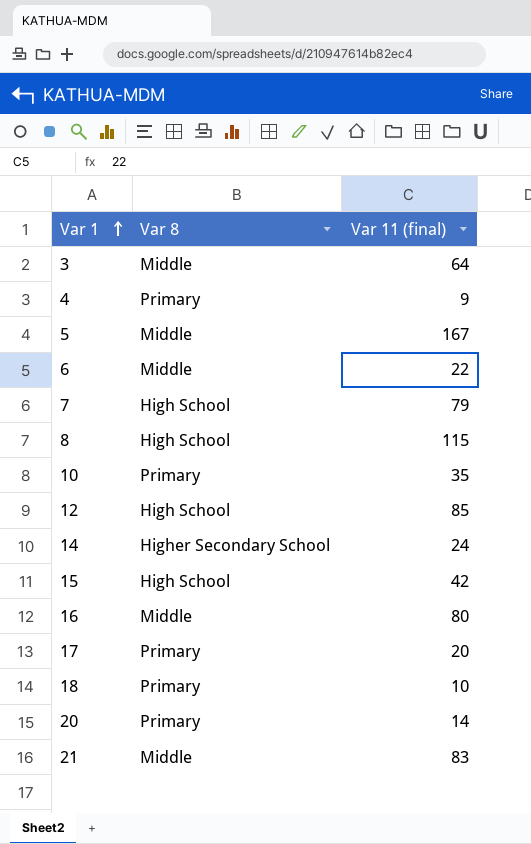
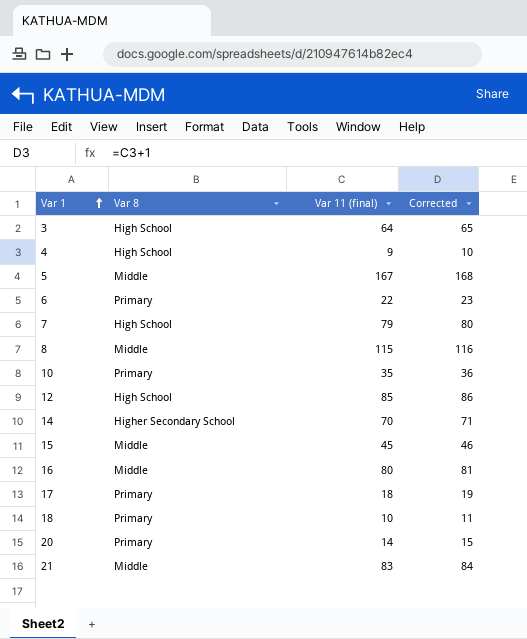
column Corrected | formula: none -> [Var 11 (final)] + 1
3 | Var 8: Middle -> High School
4 | Var 8: Primary -> High School
6 | Var 8: Middle -> Primary
8 | Var 8: High School -> Middle
14 | Var 11 (final): 24 -> 70
15 | Var 8: High School -> Middle
15 | Var 11 (final): 42 -> 45
17 | Var 11 (final): 20 -> 18

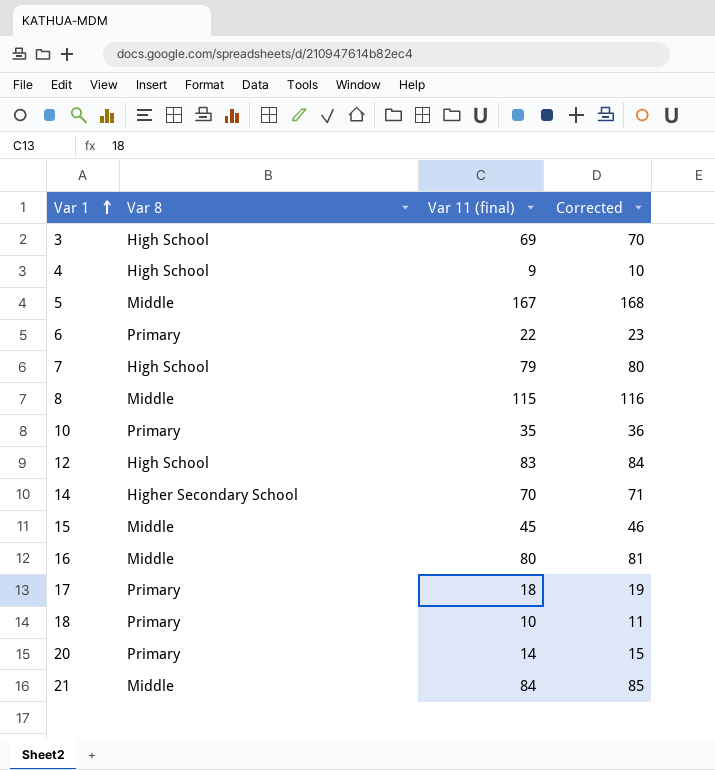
3 | Var 11 (final): 64 -> 69
3 | Corrected: 65 -> 70
12 | Var 11 (final): 85 -> 83
12 | Corrected: 86 -> 84
21 | Var 11 (final): 83 -> 84
21 | Corrected: 84 -> 85

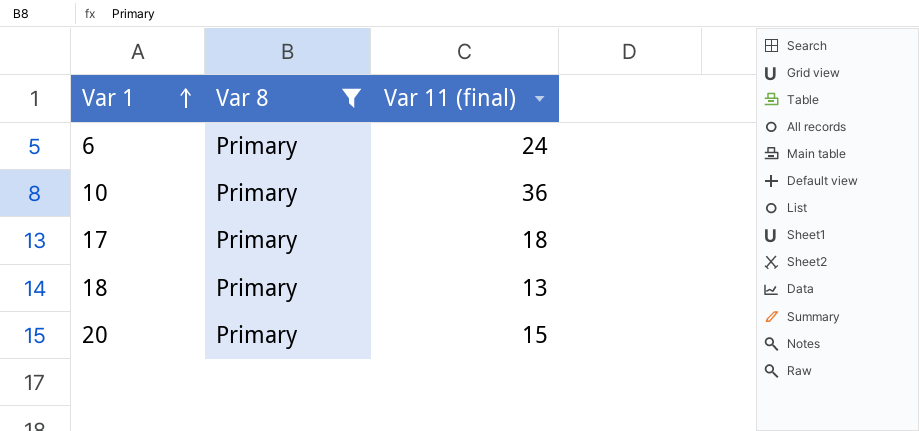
filter: none -> Var 8 = Primary
column Corrected | formula: [Var 11 (final)] + 1 -> none
6 | Var 11 (final): 22 -> 24
10 | Var 11 (final): 35 -> 36
18 | Var 11 (final): 10 -> 13
20 | Var 11 (final): 14 -> 15

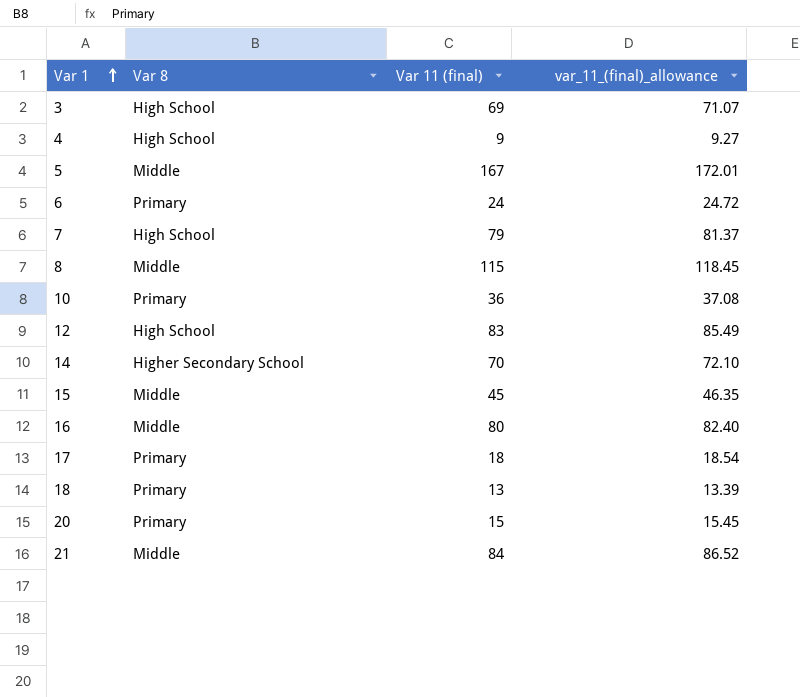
filter: Var 8 = Primary -> none
column var_11_(final)_allowance | formula: none -> [Var 11 (final)] * 1.03

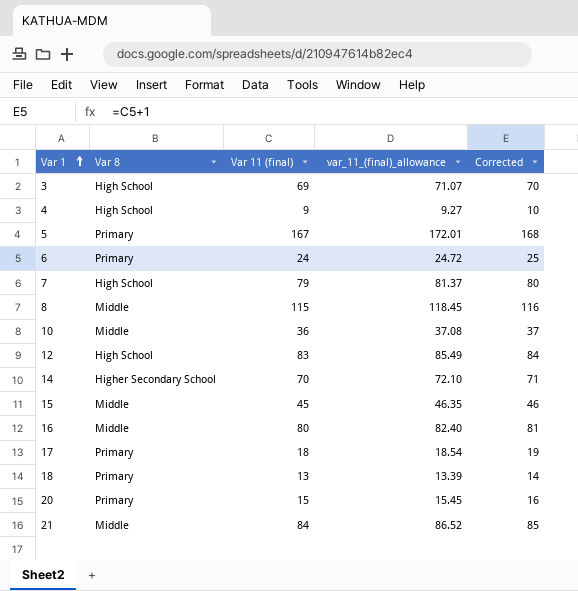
column Corrected | formula: none -> [Var 11 (final)] + 1
5 | Var 8: Middle -> Primary
10 | Var 8: Primary -> Middle

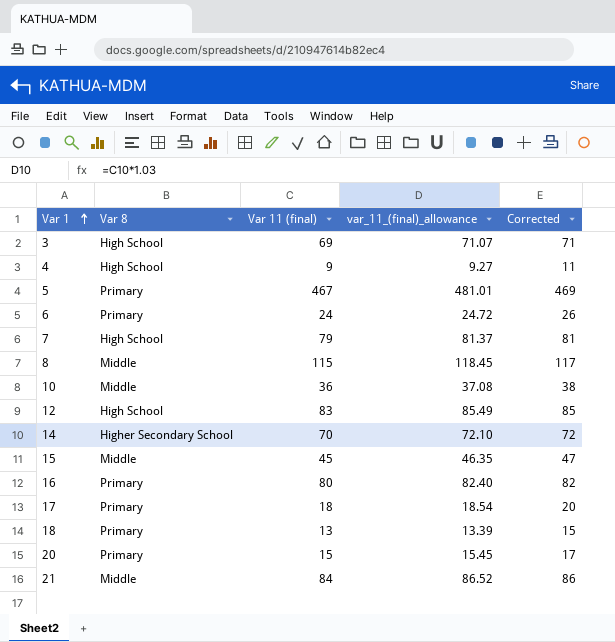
column Corrected | formula: [Var 11 (final)] + 1 -> [Var 11 (final)] + 2
5 | Var 11 (final): 167 -> 467
5 | var_11_(final)_allowance: 172.01 -> 481.01
16 | Var 8: Middle -> Primary

